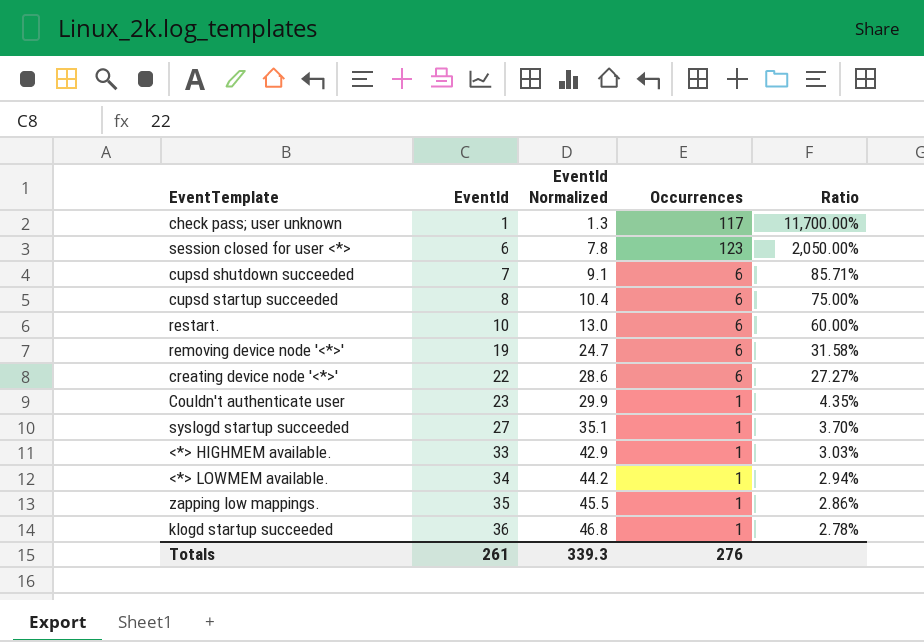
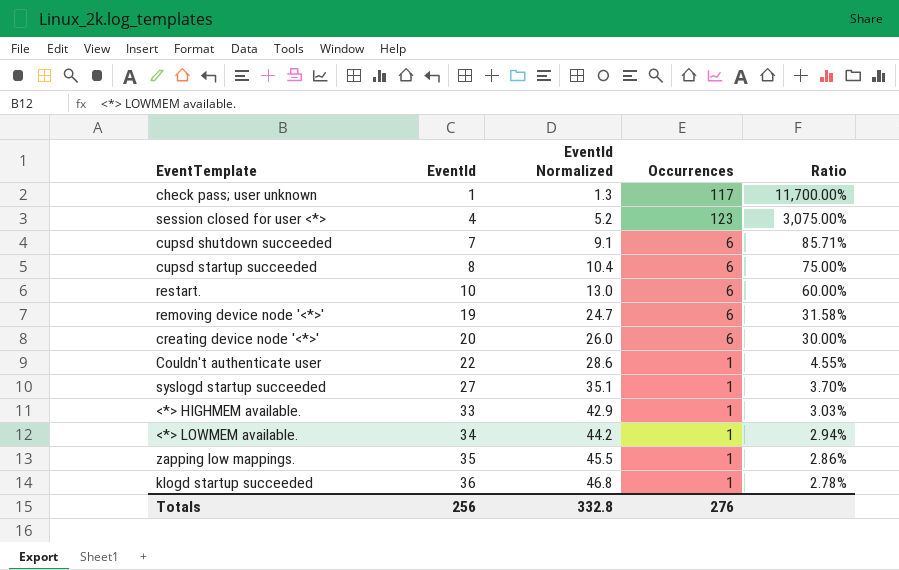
session closed for user <*> | EventId: 6 -> 4
session closed for user <*> | EventId Normalized: 7.8 -> 5.2
session closed for user <*> | Ratio: 2,050.00% -> 3,075.00%
creating device node '<*>' | EventId: 22 -> 20
creating device node '<*>' | EventId Normalized: 28.6 -> 26.0
creating device node '<*>' | Ratio: 27.27% -> 30.00%
Couldn't authenticate user | EventId: 23 -> 22
Couldn't authenticate user | EventId Normalized: 29.9 -> 28.6
Couldn't authenticate user | Ratio: 4.35% -> 4.55%
Totals | EventId: 261 -> 256
Totals | EventId Normalized: 339.3 -> 332.8

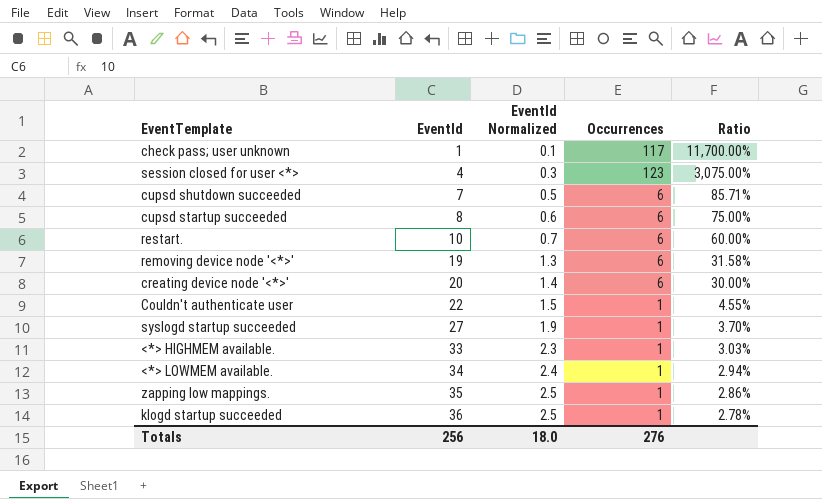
column EventId Normalized | formula: [EventId] * 1.3 -> [EventId] * 0.07
Totals | EventId Normalized: 332.8 -> 18.0

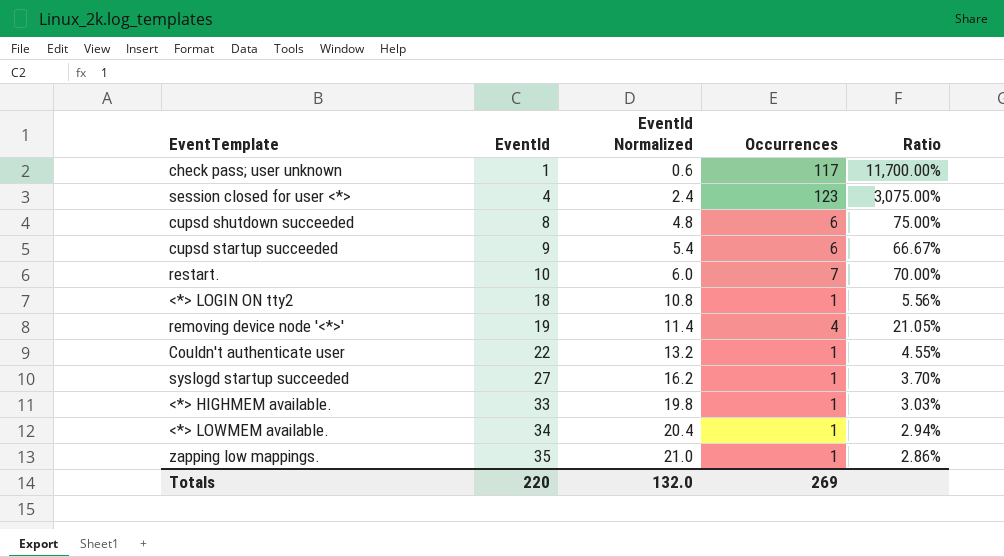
column EventId Normalized | formula: [EventId] * 0.07 -> [EventId] * 0.6
row creating device node '<*>': 20 | 1.4 | 6 | 30.00% -> none
row klogd startup succeeded: 36 | 2.5 | 1 | 2.78% -> none
cupsd shutdown succeeded | EventId: 7 -> 8
cupsd shutdown succeeded | Ratio: 85.71% -> 75.00%
cupsd startup succeeded | EventId: 8 -> 9
cupsd startup succeeded | Ratio: 75.00% -> 66.67%
restart. | Occurrences: 6 -> 7
restart. | Ratio: 60.00% -> 70.00%
row <*> LOGIN ON tty2: none -> 18 | 10.8 | 1 | 5.56%
removing device node '<*>' | Occurrences: 6 -> 4
removing device node '<*>' | Ratio: 31.58% -> 21.05%
Totals | EventId: 256 -> 220
Totals | EventId Normalized: 18.0 -> 132.0
Totals | Occurrences: 276 -> 269

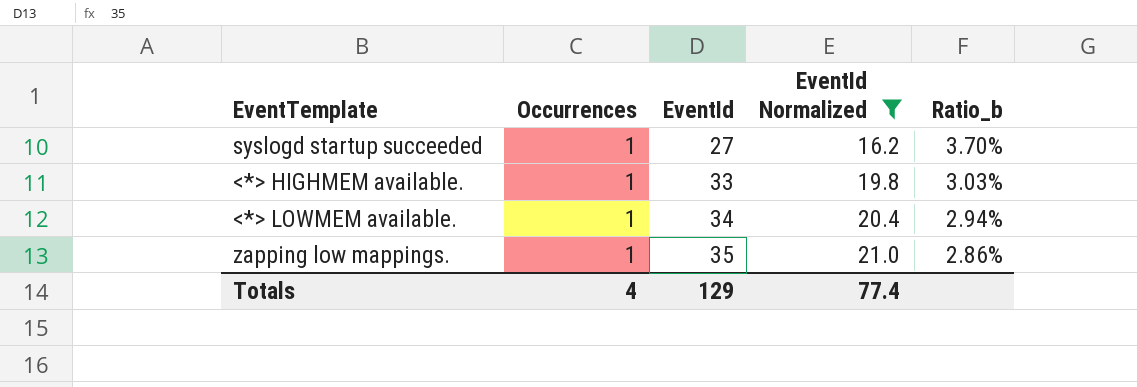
filter: none -> EventId Normalized >= 16.2
column Occurrences | position: 4 -> 2
column name: Ratio -> Ratio_b
Totals | Occurrences: 269 -> 4
Totals | EventId: 220 -> 129
Totals | EventId Normalized: 132.0 -> 77.4

